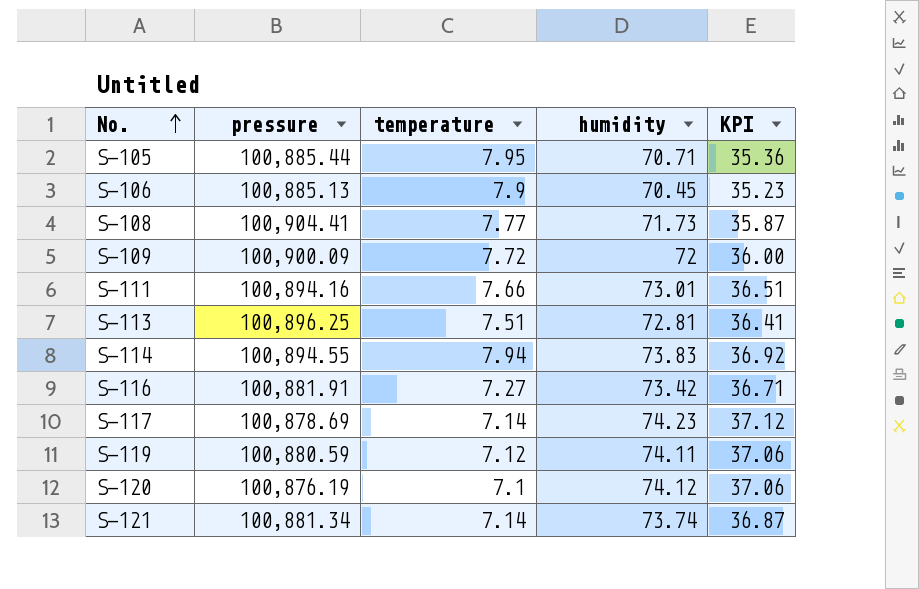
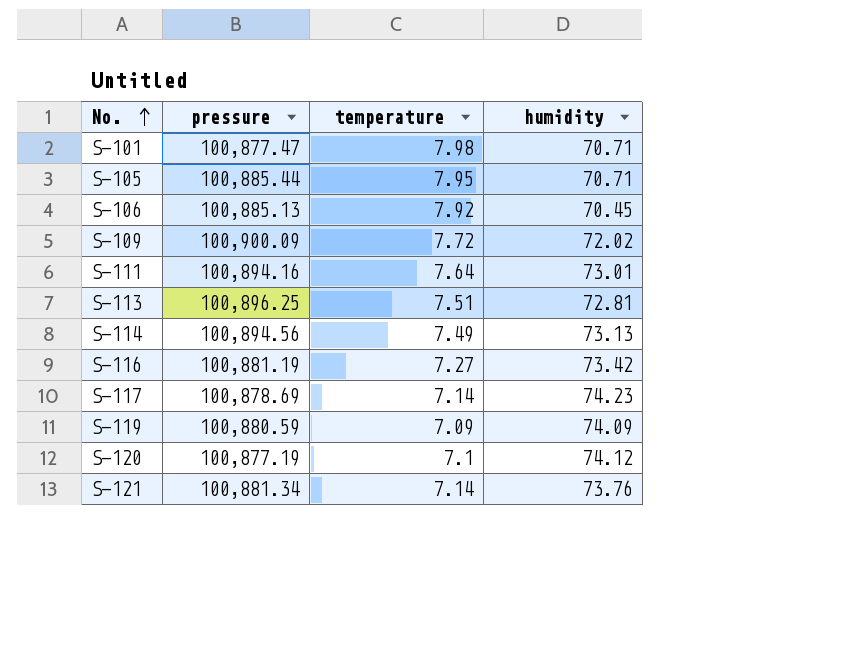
column KPI | formula: [humidity] * 0.5 -> none
row S-108: 100,904.41 | 7.77 | 71.73 | 35.87 -> none
row S-101: none -> 100,877.47 | 7.98 | 70.71
S-106 | temperature: 7.9 -> 7.92
S-109 | humidity: 72 -> 72.02
S-111 | temperature: 7.66 -> 7.64
S-114 | pressure: 100,894.55 -> 100,894.56
S-114 | temperature: 7.94 -> 7.49
S-114 | humidity: 73.83 -> 73.13
S-116 | pressure: 100,881.91 -> 100,881.19
S-119 | temperature: 7.12 -> 7.09
S-119 | humidity: 74.11 -> 74.09
S-120 | pressure: 100,876.19 -> 100,877.19
S-121 | humidity: 73.74 -> 73.76

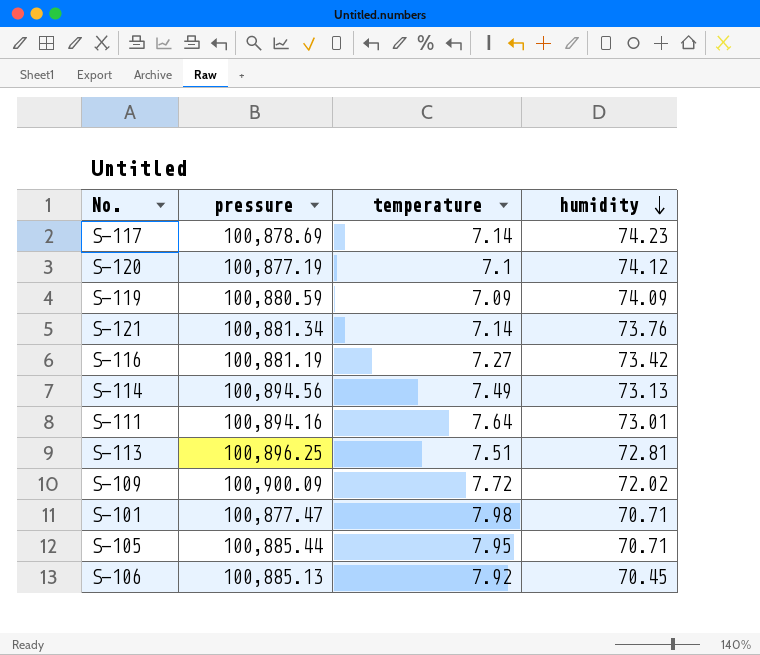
row order: No. ascending -> humidity descending

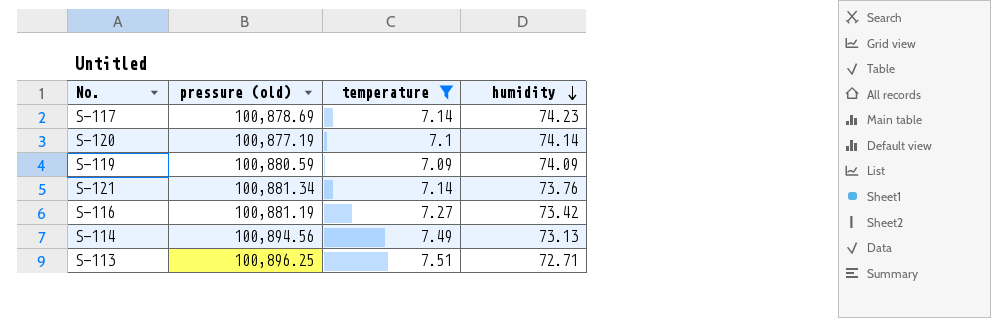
filter: none -> temperature <= 7.51
column name: pressure -> pressure (old)
S-120 | humidity: 74.12 -> 74.14
S-113 | humidity: 72.81 -> 72.71

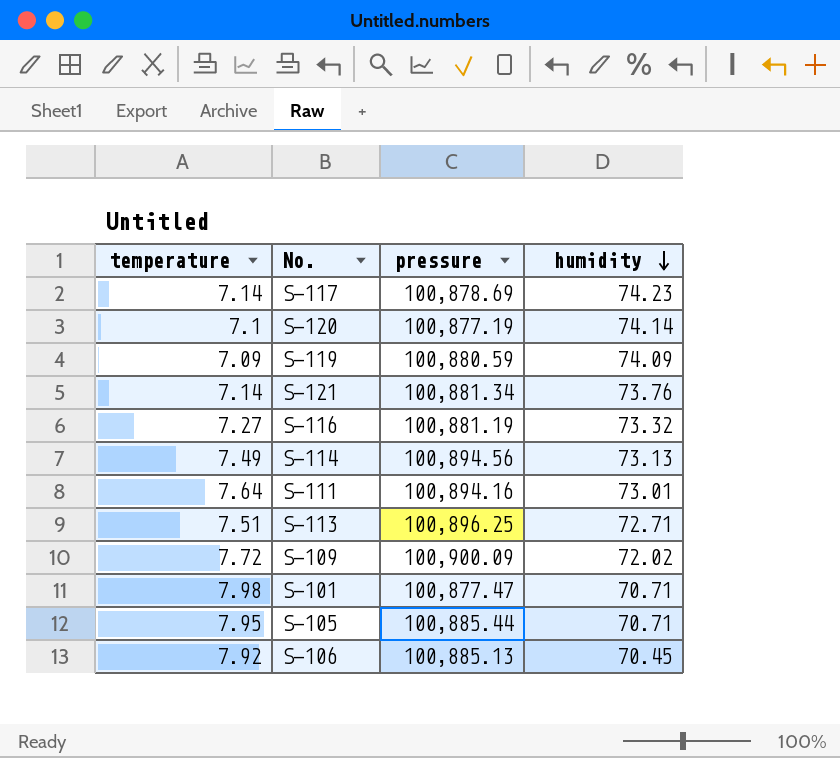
filter: temperature <= 7.51 -> none
column temperature | position: 3 -> 1
column name: pressure (old) -> pressure
S-116 | humidity: 73.42 -> 73.32

